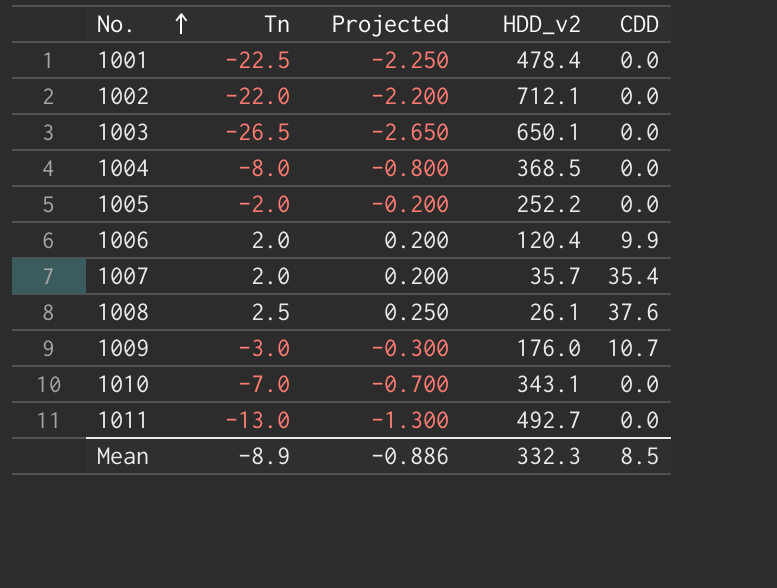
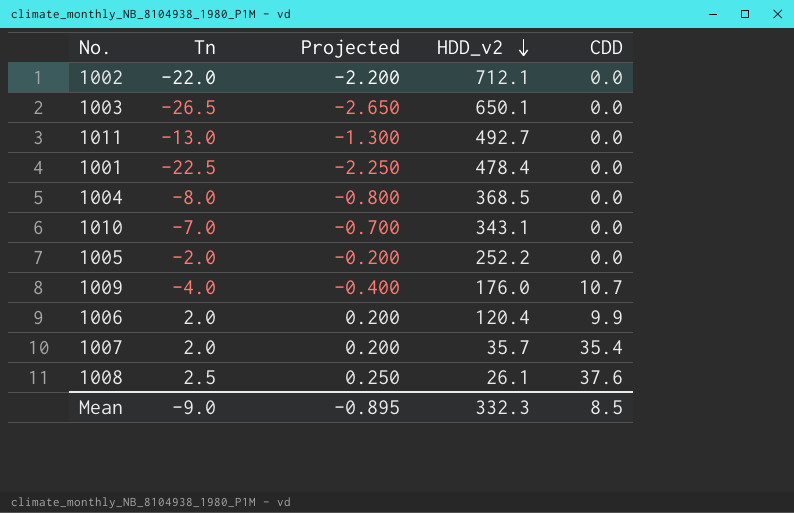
row order: No. ascending -> HDD_v2 descending
1009 | Tn: -3.0 -> -4.0
1009 | Projected: -0.300 -> -0.400
Mean | Tn: -8.9 -> -9.0
Mean | Projected: -0.886 -> -0.895

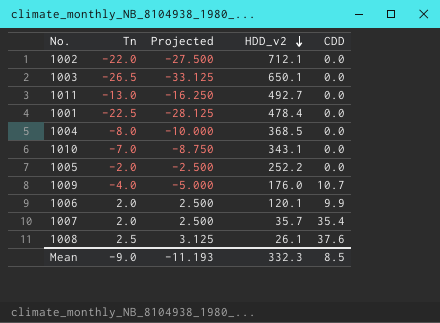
column Projected | formula: [Tn] * 0.1 -> [Tn] * 1.25
1006 | HDD_v2: 120.4 -> 120.1
Mean | Projected: -0.895 -> -11.193

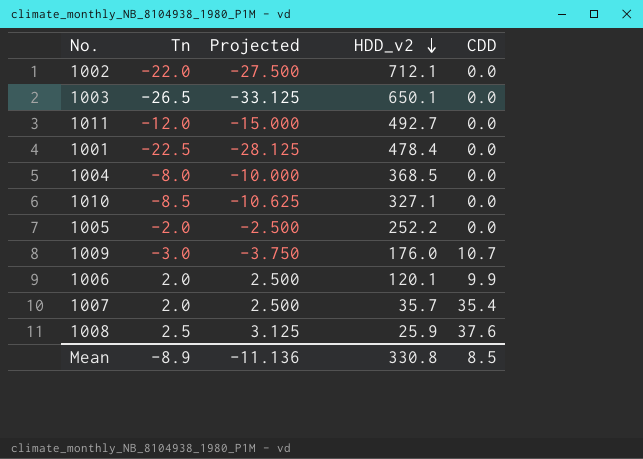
1011 | Tn: -13.0 -> -12.0
1011 | Projected: -16.250 -> -15.000
1010 | Tn: -7.0 -> -8.5
1010 | Projected: -8.750 -> -10.625
1010 | HDD_v2: 343.1 -> 327.1
1009 | Tn: -4.0 -> -3.0
1009 | Projected: -5.000 -> -3.750
1008 | HDD_v2: 26.1 -> 25.9
Mean | Tn: -9.0 -> -8.9
Mean | Projected: -11.193 -> -11.136
Mean | HDD_v2: 332.3 -> 330.8

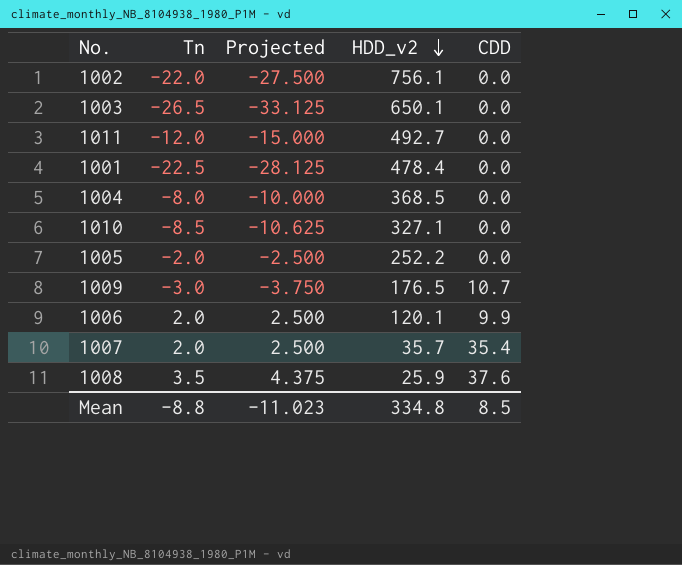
1002 | HDD_v2: 712.1 -> 756.1
1009 | HDD_v2: 176.0 -> 176.5
1008 | Tn: 2.5 -> 3.5
1008 | Projected: 3.125 -> 4.375
Mean | Tn: -8.9 -> -8.8
Mean | Projected: -11.136 -> -11.023
Mean | HDD_v2: 330.8 -> 334.8

